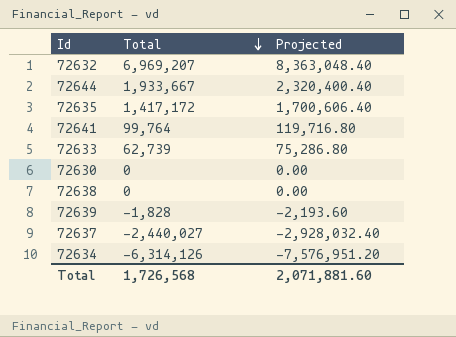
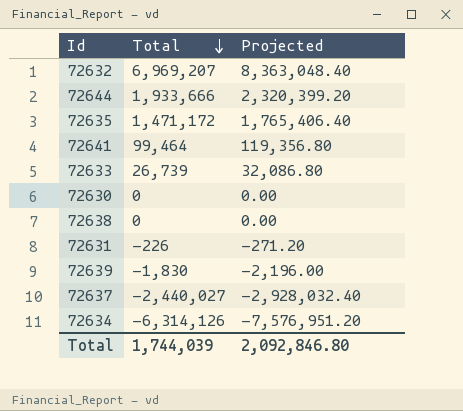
72644 | Total: 1,933,667 -> 1,933,666
72644 | Projected: 2,320,400.40 -> 2,320,399.20
72635 | Total: 1,417,172 -> 1,471,172
72635 | Projected: 1,700,606.40 -> 1,765,406.40
72641 | Total: 99,764 -> 99,464
72641 | Projected: 119,716.80 -> 119,356.80
72633 | Total: 62,739 -> 26,739
72633 | Projected: 75,286.80 -> 32,086.80
row 72631: none -> -226 | -271.20
72639 | Total: -1,828 -> -1,830
72639 | Projected: -2,193.60 -> -2,196.00
Total | Total: 1,726,568 -> 1,744,039
Total | Projected: 2,071,881.60 -> 2,092,846.80

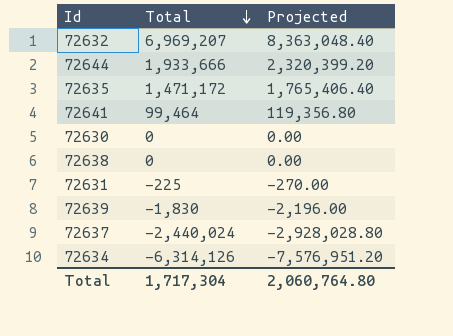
row 72633: 26,739 | 32,086.80 -> none
72631 | Total: -226 -> -225
72631 | Projected: -271.20 -> -270.00
72637 | Total: -2,440,027 -> -2,440,024
72637 | Projected: -2,928,032.40 -> -2,928,028.80
Total | Total: 1,744,039 -> 1,717,304
Total | Projected: 2,092,846.80 -> 2,060,764.80

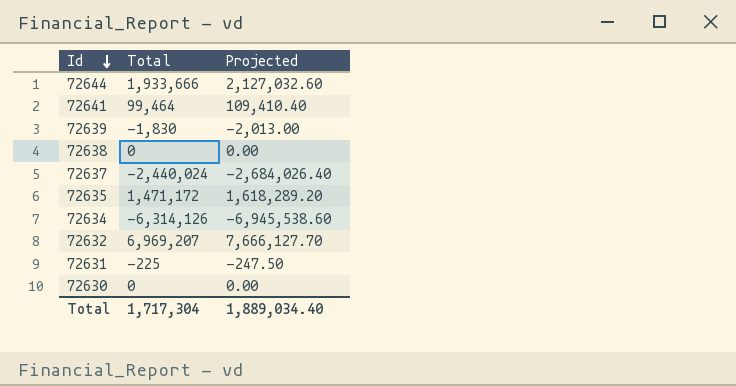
row order: Total descending -> Id descending
column Projected | formula: [Total] * 1.2 -> [Total] * 1.1
Total | Projected: 2,060,764.80 -> 1,889,034.40

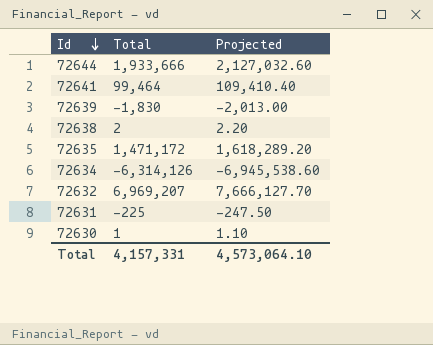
row 72637: -2,440,024 | -2,684,026.40 -> none
72638 | Total: 0 -> 2
72638 | Projected: 0.00 -> 2.20
72630 | Total: 0 -> 1
72630 | Projected: 0.00 -> 1.10
Total | Total: 1,717,304 -> 4,157,331
Total | Projected: 1,889,034.40 -> 4,573,064.10

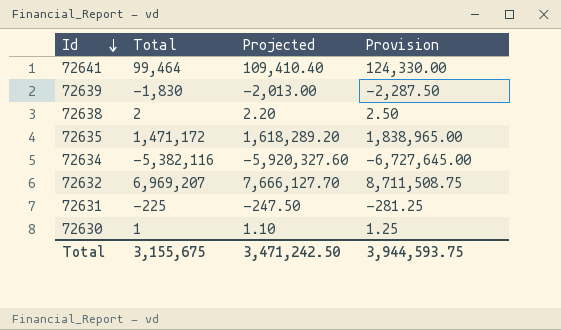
column Provision | formula: none -> [Total] * 1.25
row 72644: 1,933,666 | 2,127,032.60 -> none
72634 | Total: -6,314,126 -> -5,382,116
72634 | Projected: -6,945,538.60 -> -5,920,327.60
Total | Total: 4,157,331 -> 3,155,675
Total | Projected: 4,573,064.10 -> 3,471,242.50

